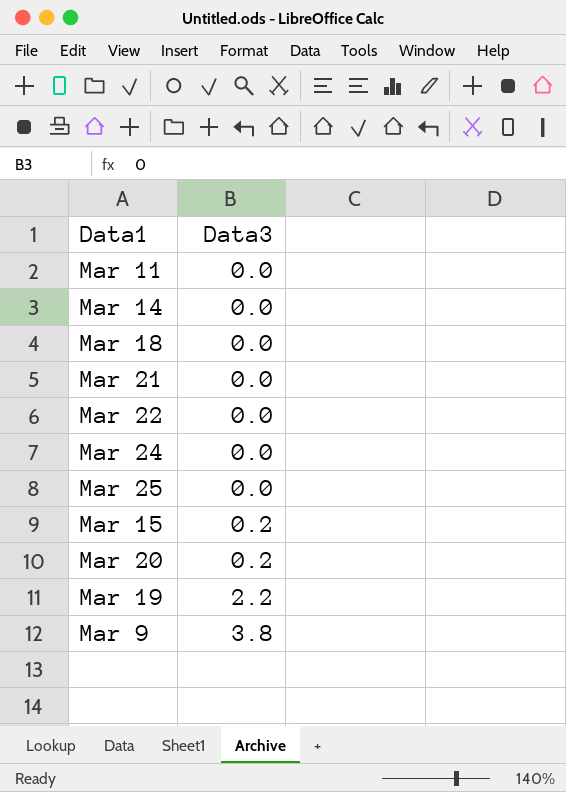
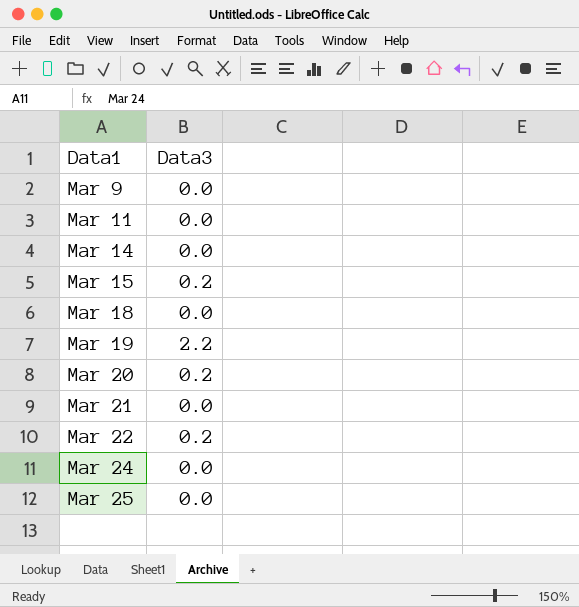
row order: Data3 ascending -> Data1 ascending
Mar 9 | Data3: 3.8 -> 0.0
Mar 22 | Data3: 0.0 -> 0.2

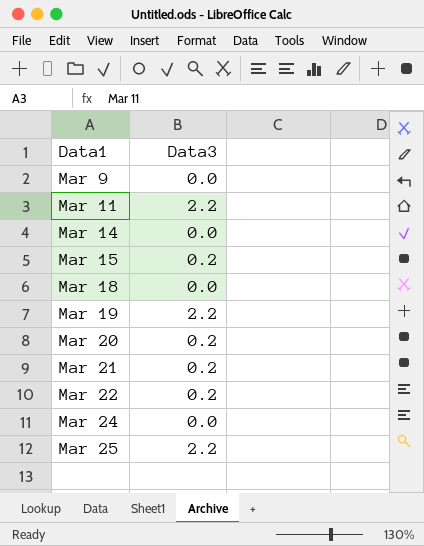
Mar 11 | Data3: 0.0 -> 2.2
Mar 21 | Data3: 0.0 -> 0.2
Mar 25 | Data3: 0.0 -> 2.2

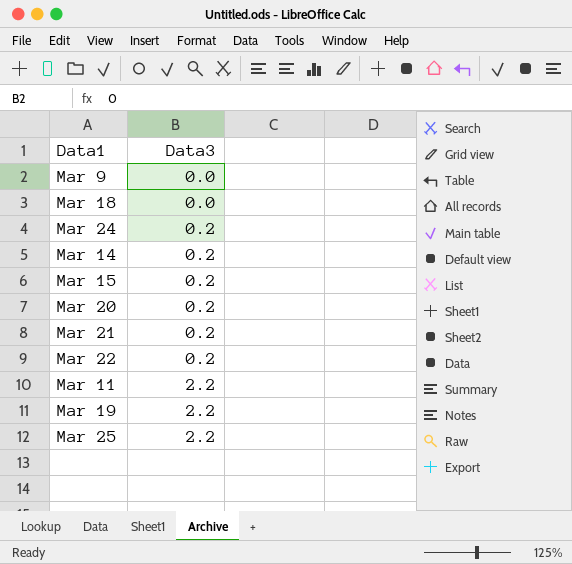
row order: Data1 ascending -> Data3 ascending
Mar 24 | Data3: 0.0 -> 0.2
Mar 14 | Data3: 0.0 -> 0.2

